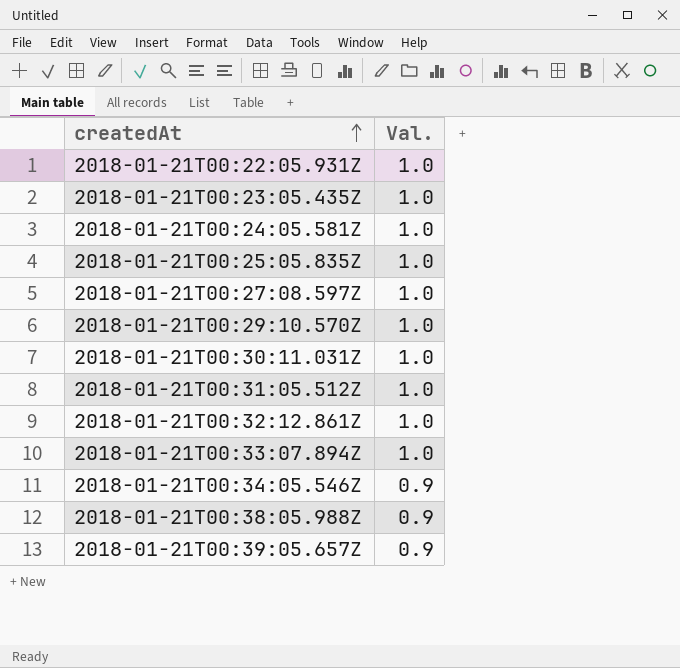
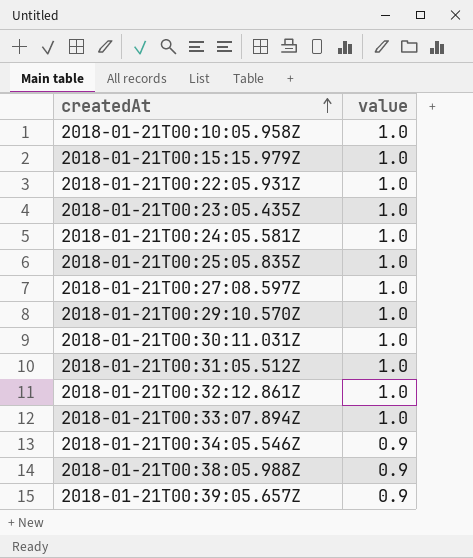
column name: Val. -> value
row 2018-01-21T00:10:05.958Z: none -> 1.0
row 2018-01-21T00:15:15.979Z: none -> 1.0

